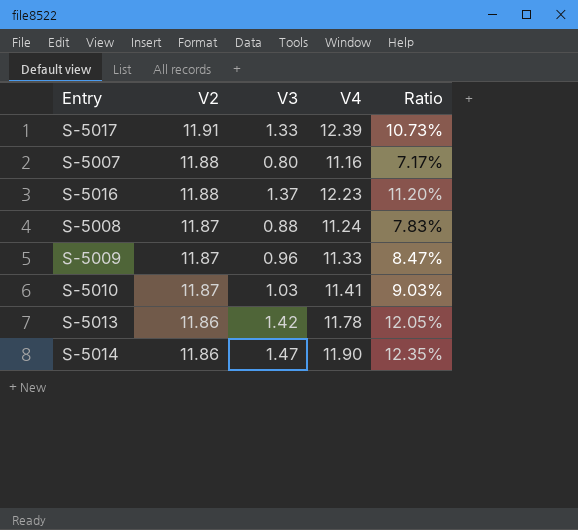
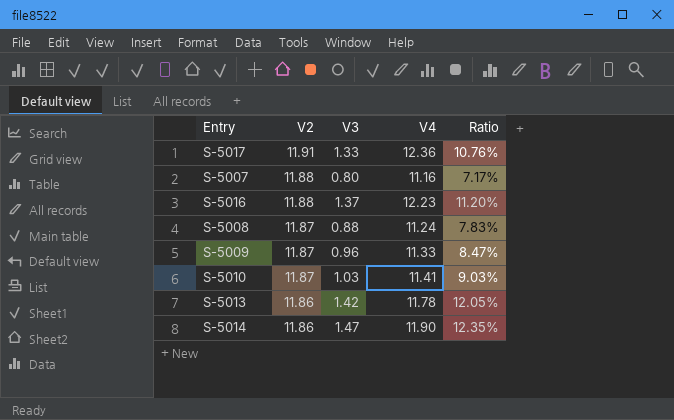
S-5017 | V4: 12.39 -> 12.36
S-5017 | Ratio: 10.73% -> 10.76%

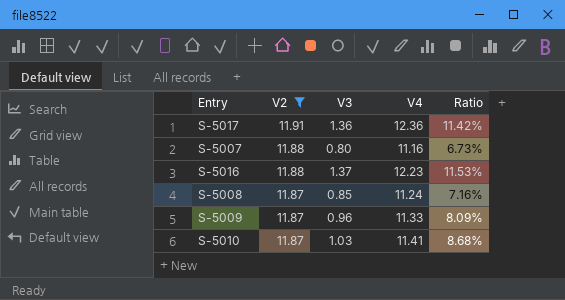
filter: none -> V2 != 11.86
column Ratio | formula: [V3] / [V4] -> [V3] / [V2]
S-5017 | V3: 1.33 -> 1.36
S-5008 | V3: 0.88 -> 0.85

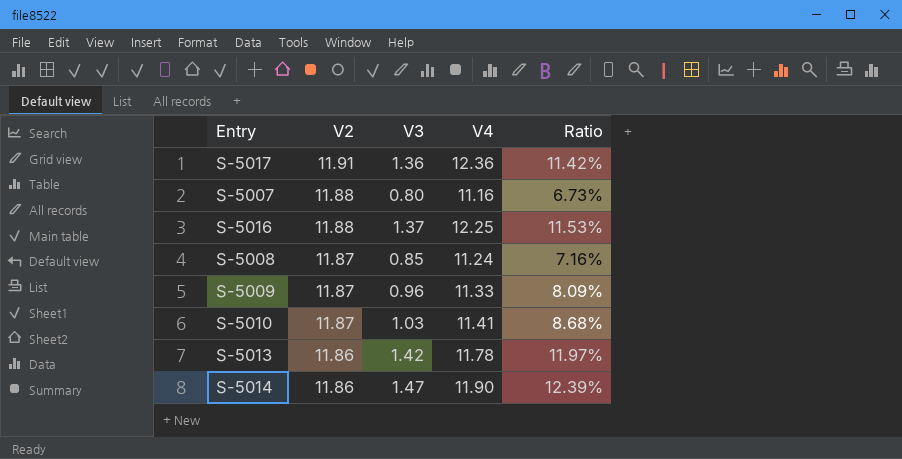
filter: V2 != 11.86 -> none
S-5016 | V4: 12.23 -> 12.25

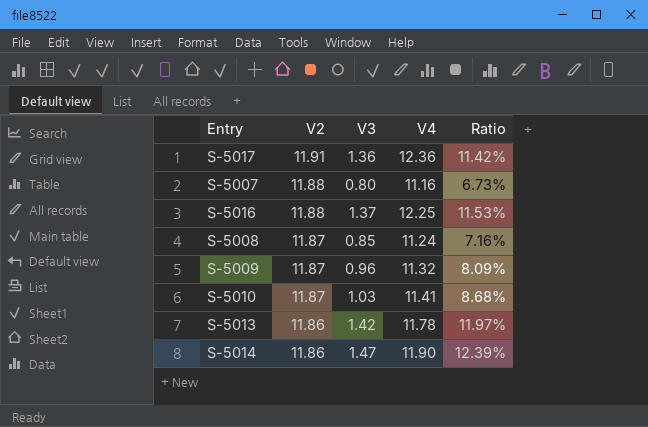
S-5009 | V4: 11.33 -> 11.32

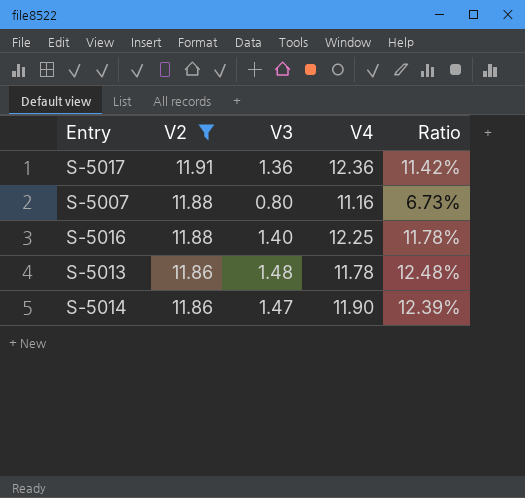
filter: none -> V2 != 11.87
S-5016 | V3: 1.37 -> 1.40
S-5016 | Ratio: 11.53% -> 11.78%
S-5013 | V3: 1.42 -> 1.48
S-5013 | Ratio: 11.97% -> 12.48%

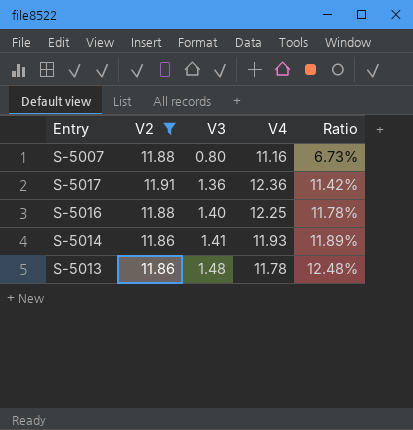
row order: V2 descending -> V3 ascending
S-5014 | V3: 1.47 -> 1.41
S-5014 | V4: 11.90 -> 11.93
S-5014 | Ratio: 12.39% -> 11.89%

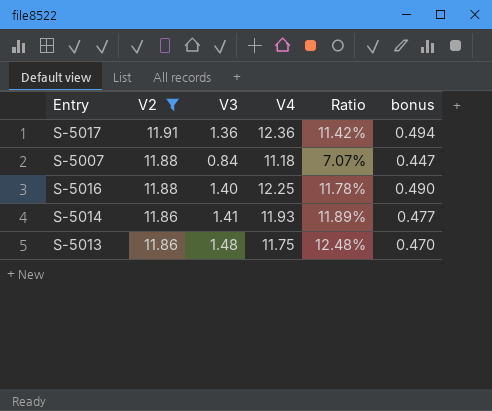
row order: V3 ascending -> V2 descending
column bonus | formula: none -> [V4] * 0.04
S-5007 | V3: 0.80 -> 0.84
S-5007 | V4: 11.16 -> 11.18
S-5007 | Ratio: 6.73% -> 7.07%
S-5013 | V4: 11.78 -> 11.75

